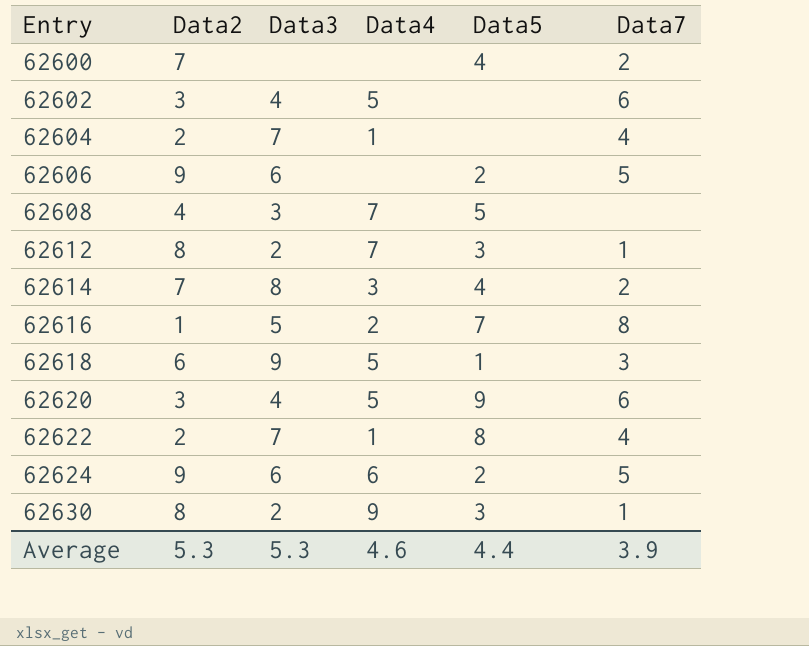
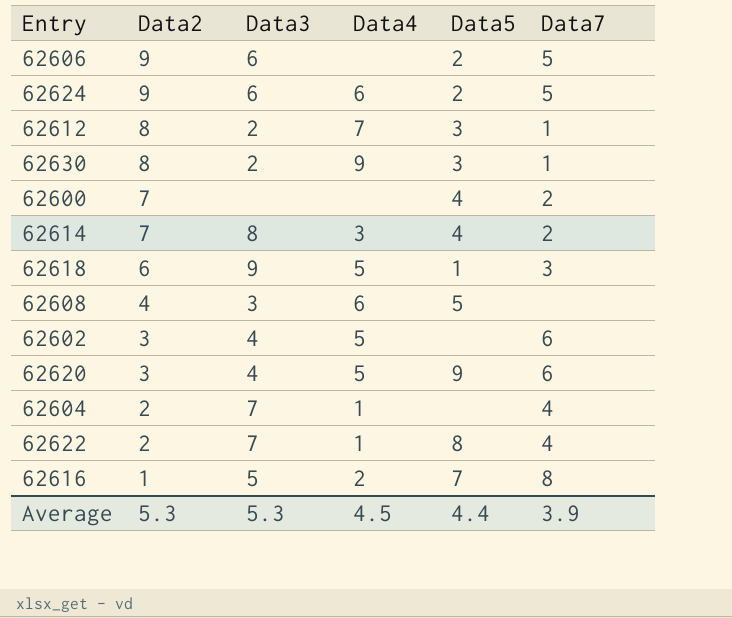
row order: Entry ascending -> Data2 descending
62608 | Data4: 7 -> 6
Average | Data4: 4.6 -> 4.5

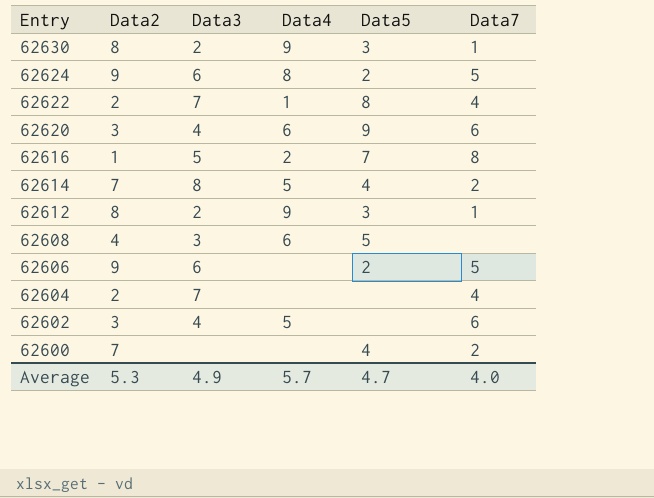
row order: Data2 descending -> Entry descending
row 62618: 6 | 9 | 5 | 1 | 3 -> none
62624 | Data4: 6 -> 8
62620 | Data4: 5 -> 6
62614 | Data4: 3 -> 5
62612 | Data4: 7 -> 9
62604 | Data4: 1 -> none
Average | Data3: 5.3 -> 4.9
Average | Data4: 4.5 -> 5.7
Average | Data5: 4.4 -> 4.7
Average | Data7: 3.9 -> 4.0

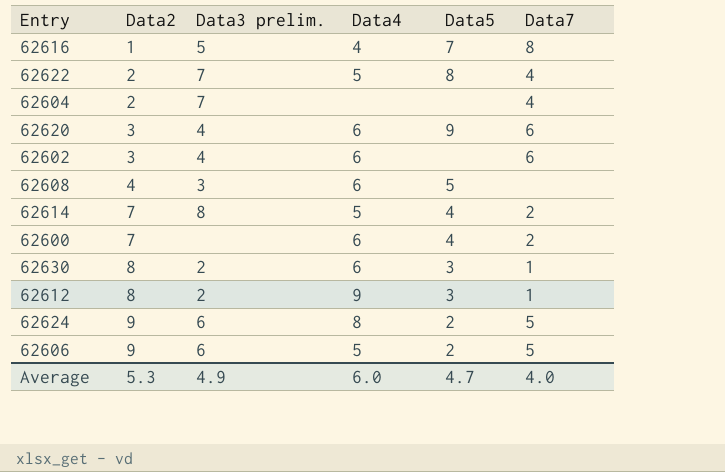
row order: Entry descending -> Data2 ascending
column name: Data3 -> Data3 prelim.
62616 | Data4: 2 -> 4
62622 | Data4: 1 -> 5
62602 | Data4: 5 -> 6
62600 | Data4: none -> 6
62630 | Data4: 9 -> 6
62606 | Data4: none -> 5
Average | Data4: 5.7 -> 6.0

